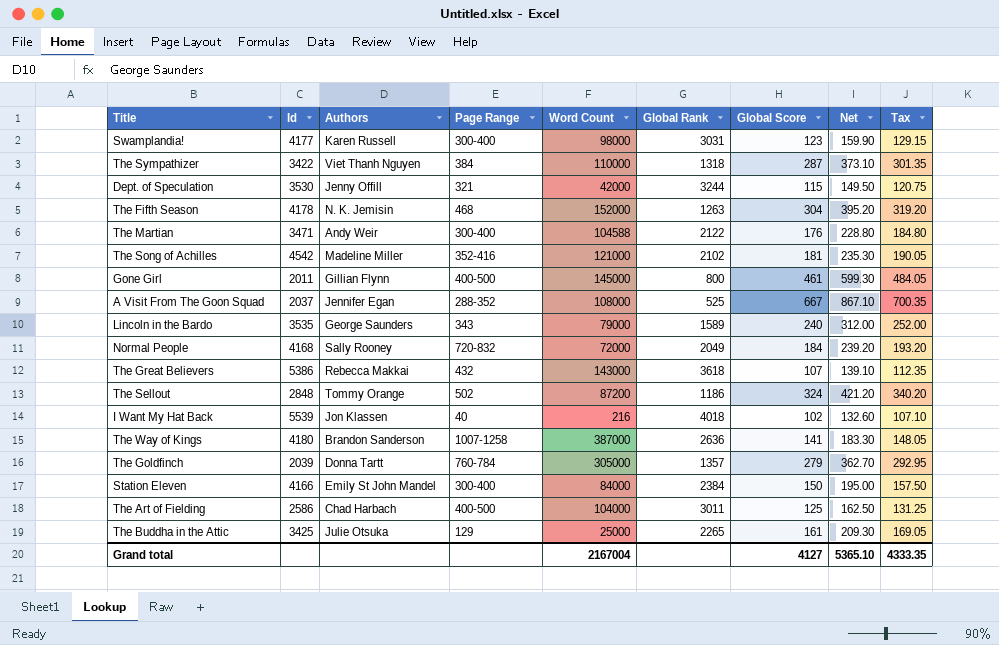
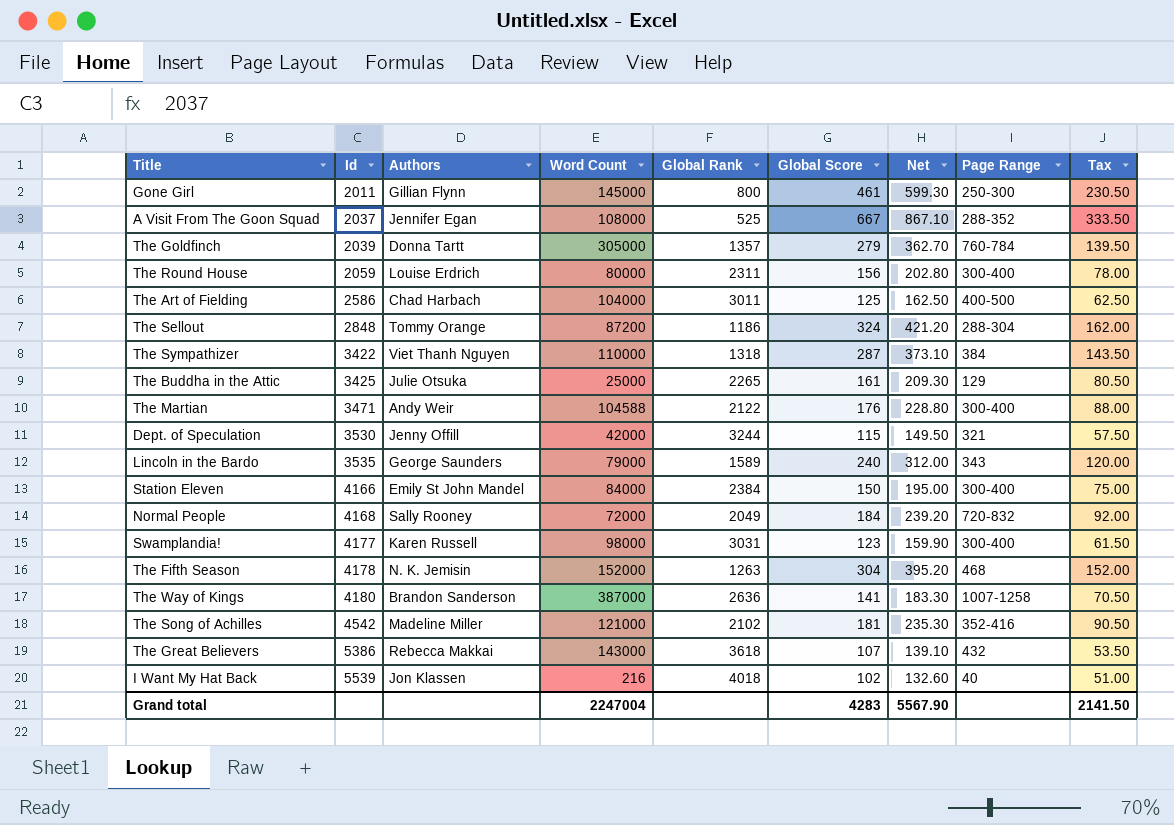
row order: none -> Id ascending
column Page Range | position: 4 -> 8
column Tax | formula: [Global Score] * 1.05 -> [Global Score] * 0.5
Gone Girl | Page Range: 400-500 -> 250-300
row The Round House: none -> 2059 | Louise Erdrich | 80000 | 2311 | 156 | 202.80 | 300-400 | 78.00
The Sellout | Page Range: 502 -> 288-304
Grand total | Word Count: 2167004 -> 2247004
Grand total | Global Score: 4127 -> 4283
Grand total | Net: 5365.10 -> 5567.90
Grand total | Tax: 4333.35 -> 2141.50

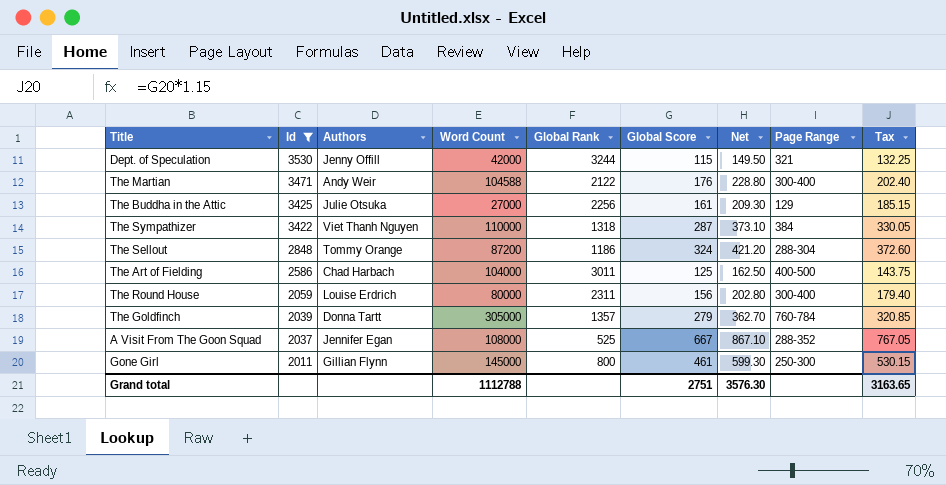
filter: none -> Id <= 3530
row order: Id ascending -> Id descending
column Tax | formula: [Global Score] * 0.5 -> [Global Score] * 1.15
The Buddha in the Attic | Word Count: 25000 -> 27000
The Buddha in the Attic | Global Rank: 2265 -> 2256
Grand total | Word Count: 2247004 -> 1112788
Grand total | Global Score: 4283 -> 2751
Grand total | Net: 5567.90 -> 3576.30
Grand total | Tax: 2141.50 -> 3163.65

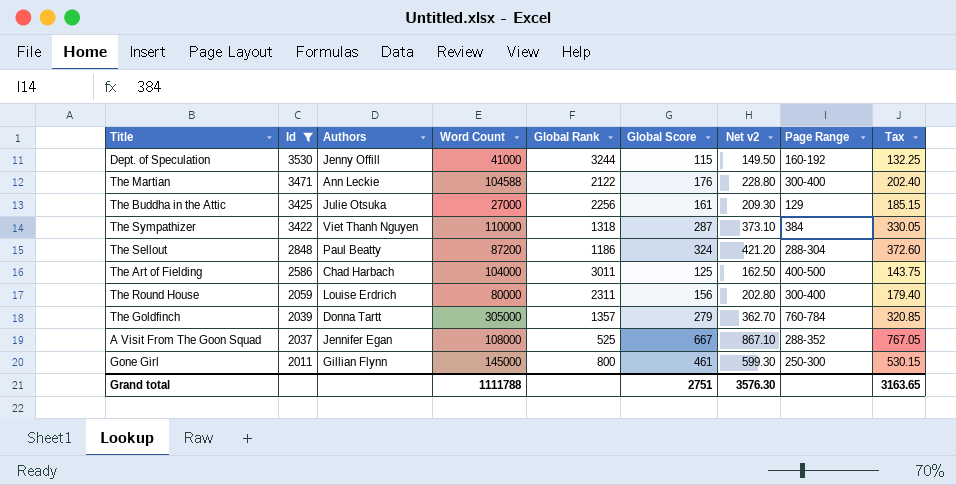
column name: Net -> Net v2
Dept. of Speculation | Word Count: 42000 -> 41000
Dept. of Speculation | Page Range: 321 -> 160-192
The Martian | Authors: Andy Weir -> Ann Leckie
The Sellout | Authors: Tommy Orange -> Paul Beatty
Grand total | Word Count: 1112788 -> 1111788

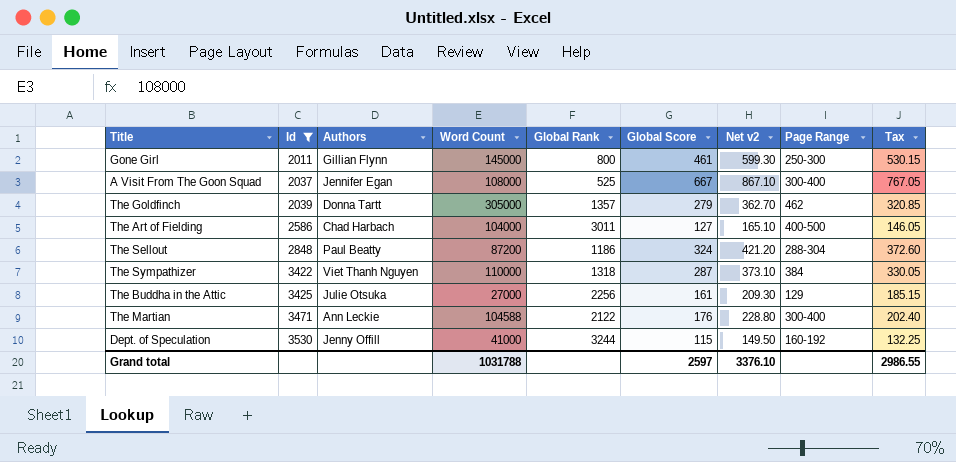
row order: Id descending -> Id ascending
row The Round House: 2059 | Louise Erdrich | 80000 | 2311 | 156 | 202.80 | 300-400 | 179.40 -> none
A Visit From The Goon Squad | Page Range: 288-352 -> 300-400
The Goldfinch | Page Range: 760-784 -> 462
The Art of Fielding | Global Score: 125 -> 127
The Art of Fielding | Net v2: 162.50 -> 165.10
The Art of Fielding | Tax: 143.75 -> 146.05
Grand total | Word Count: 1111788 -> 1031788
Grand total | Global Score: 2751 -> 2597
Grand total | Net v2: 3576.30 -> 3376.10
Grand total | Tax: 3163.65 -> 2986.55

